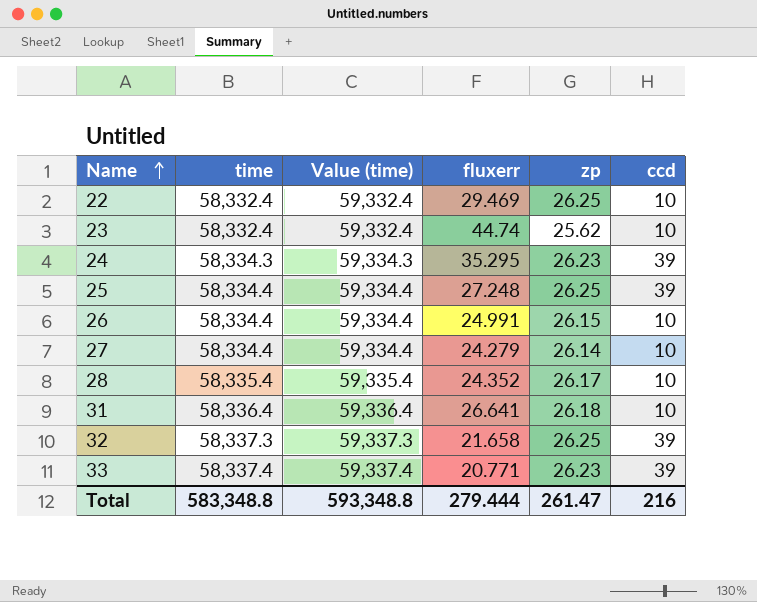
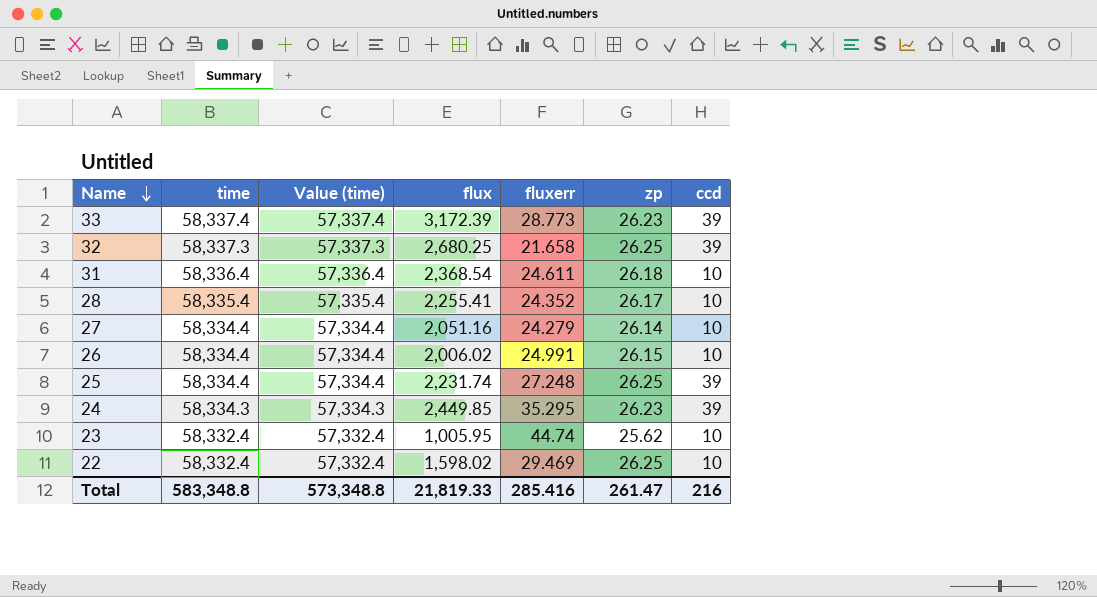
row order: Name ascending -> Name descending
column Value (time) | formula: [time] + 1000 -> [time] - 1000
column flux | position: none -> 4
33 | fluxerr: 20.771 -> 28.773
31 | fluxerr: 26.641 -> 24.611
Total | Value (time): 593,348.8 -> 573,348.8
Total | fluxerr: 279.444 -> 285.416

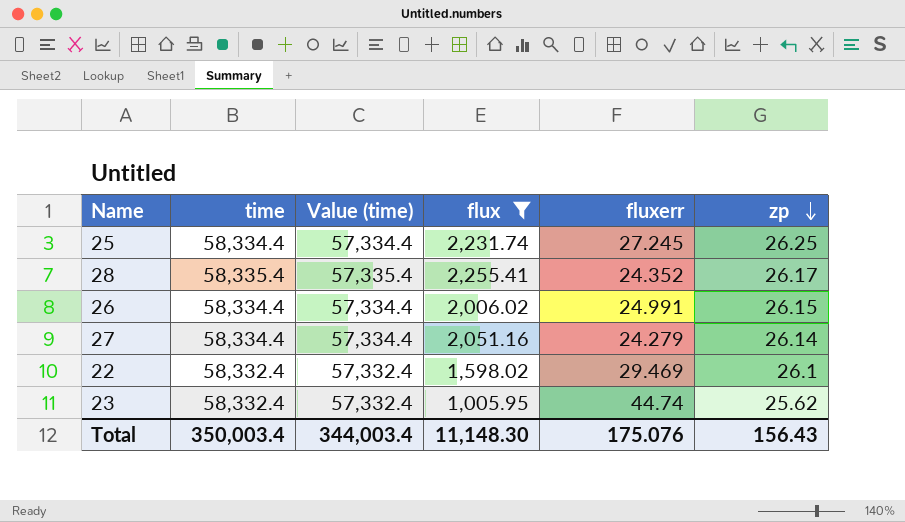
filter: none -> flux <= 2,255.41
row order: Name descending -> zp descending
column ccd | position: 7 -> none
25 | fluxerr: 27.248 -> 27.245
22 | zp: 26.25 -> 26.1
Total | time: 583,348.8 -> 350,003.4
Total | Value (time): 573,348.8 -> 344,003.4
Total | flux: 21,819.33 -> 11,148.30
Total | fluxerr: 285.416 -> 175.076
Total | zp: 261.47 -> 156.43

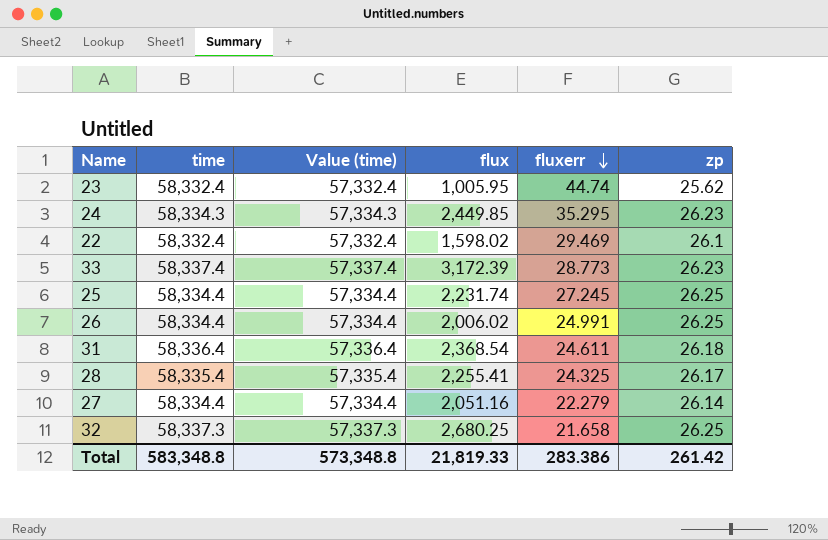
filter: flux <= 2,255.41 -> none
row order: zp descending -> fluxerr descending
26 | zp: 26.15 -> 26.25
28 | fluxerr: 24.352 -> 24.325
27 | fluxerr: 24.279 -> 22.279
Total | time: 350,003.4 -> 583,348.8
Total | Value (time): 344,003.4 -> 573,348.8
Total | flux: 11,148.30 -> 21,819.33
Total | fluxerr: 175.076 -> 283.386
Total | zp: 156.43 -> 261.42

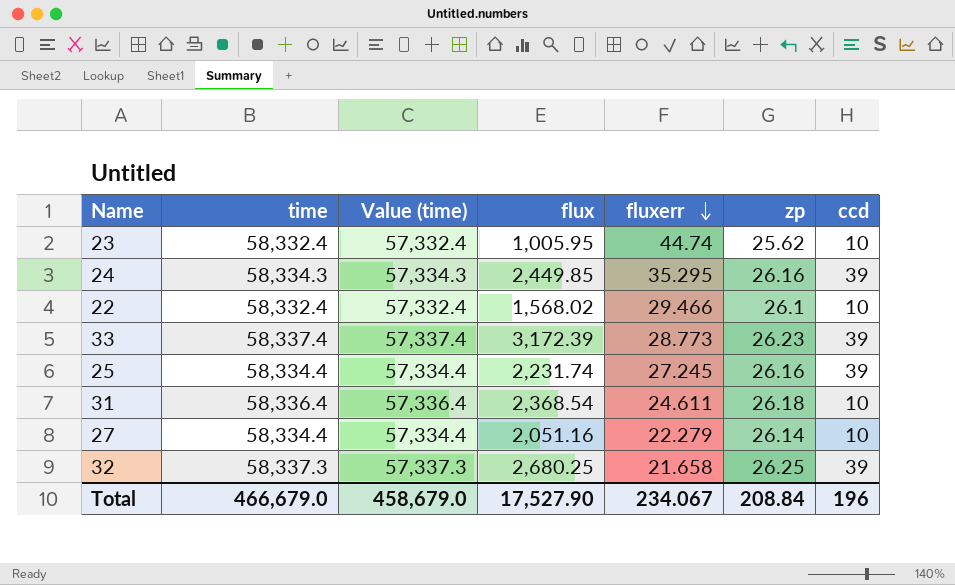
column ccd | position: none -> 7
row 26: 58,334.4 | 57,334.4 | 2,006.02 | 24.991 | 26.25 -> none
row 28: 58,335.4 | 57,335.4 | 2,255.41 | 24.325 | 26.17 -> none
24 | zp: 26.23 -> 26.16
22 | flux: 1,598.02 -> 1,568.02
22 | fluxerr: 29.469 -> 29.466
25 | zp: 26.25 -> 26.16
Total | time: 583,348.8 -> 466,679.0
Total | Value (time): 573,348.8 -> 458,679.0
Total | flux: 21,819.33 -> 17,527.90
Total | fluxerr: 283.386 -> 234.067
Total | zp: 261.42 -> 208.84

